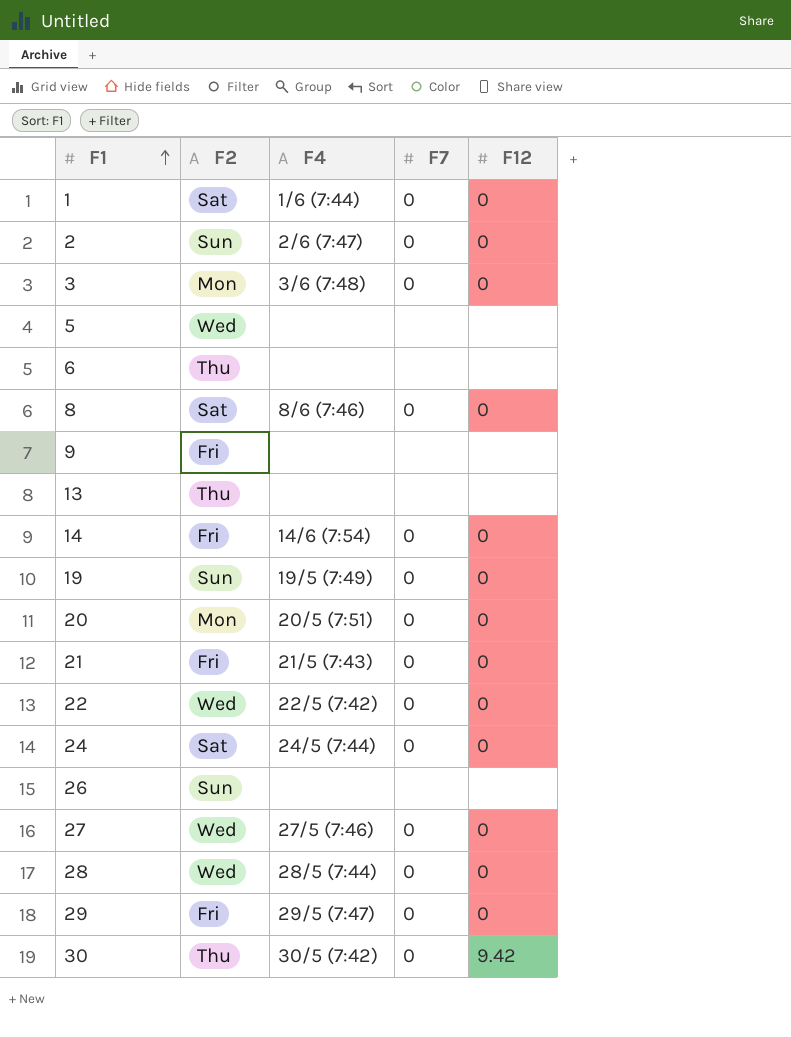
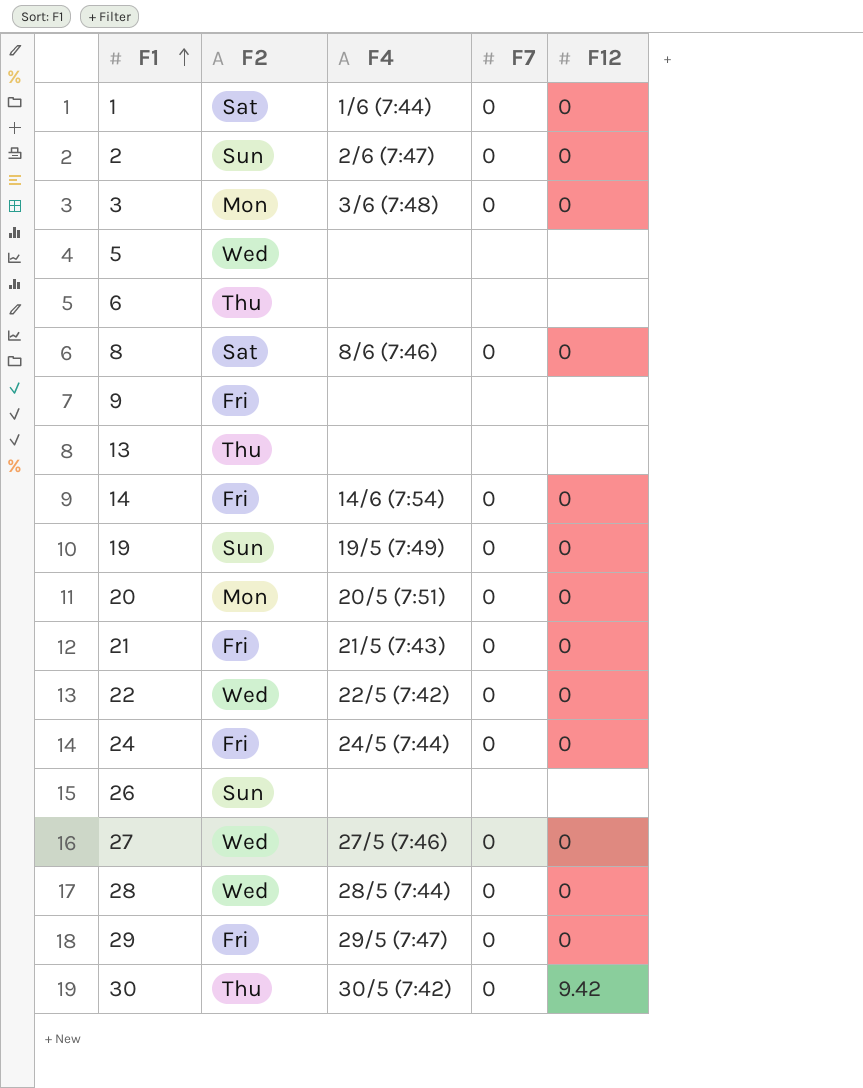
24 | F2: Sat -> Fri

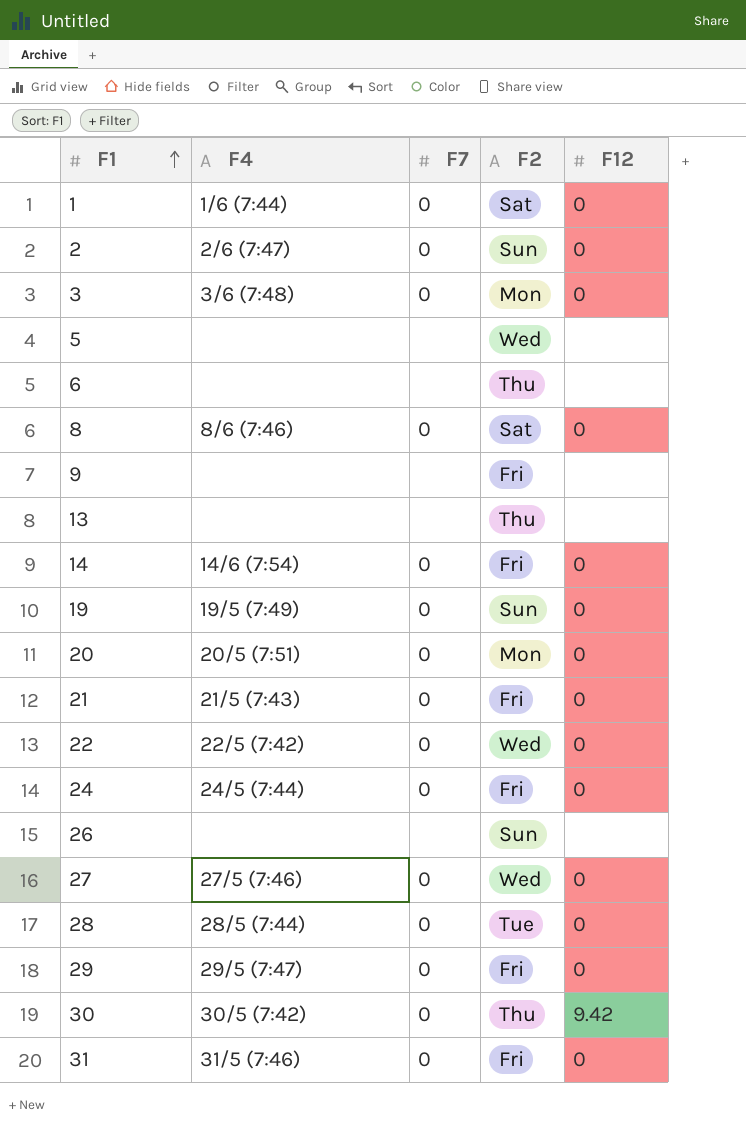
column F2 | position: 2 -> 4
28 | F2: Wed -> Tue
row 31: none -> 31/5 (7:46) | 0 | Fri | 0

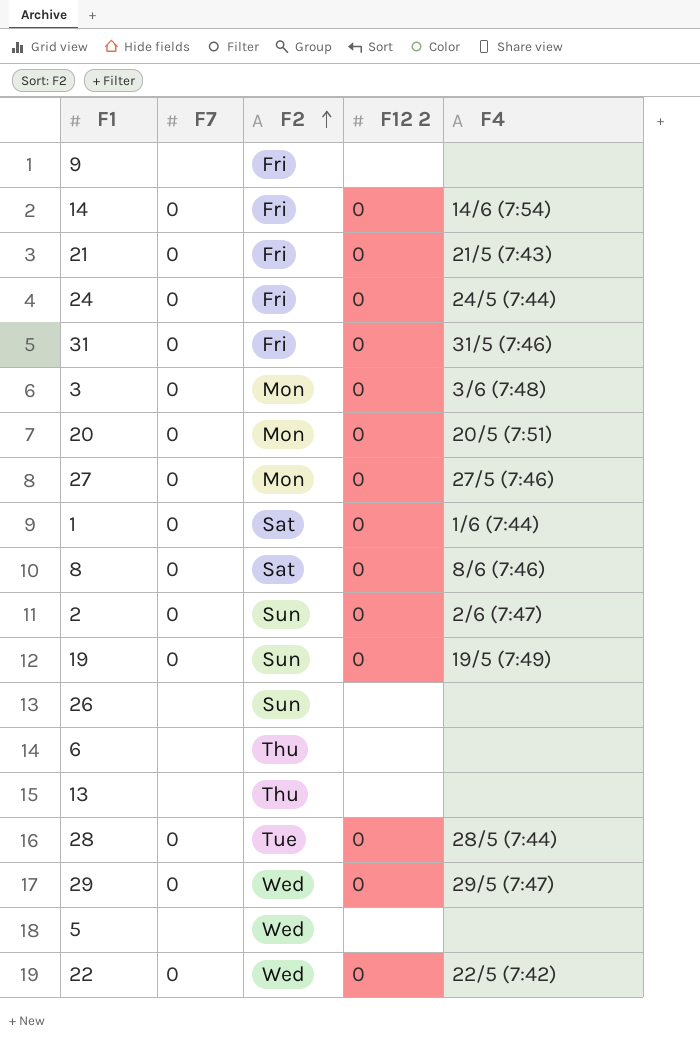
row order: F1 ascending -> F2 ascending
column name: F12 -> F12 2
column F4 | position: 2 -> 5
row 30: 30/5 (7:42) | 0 | Thu | 9.42 -> none
27 | F2: Wed -> Mon
29 | F2: Fri -> Wed

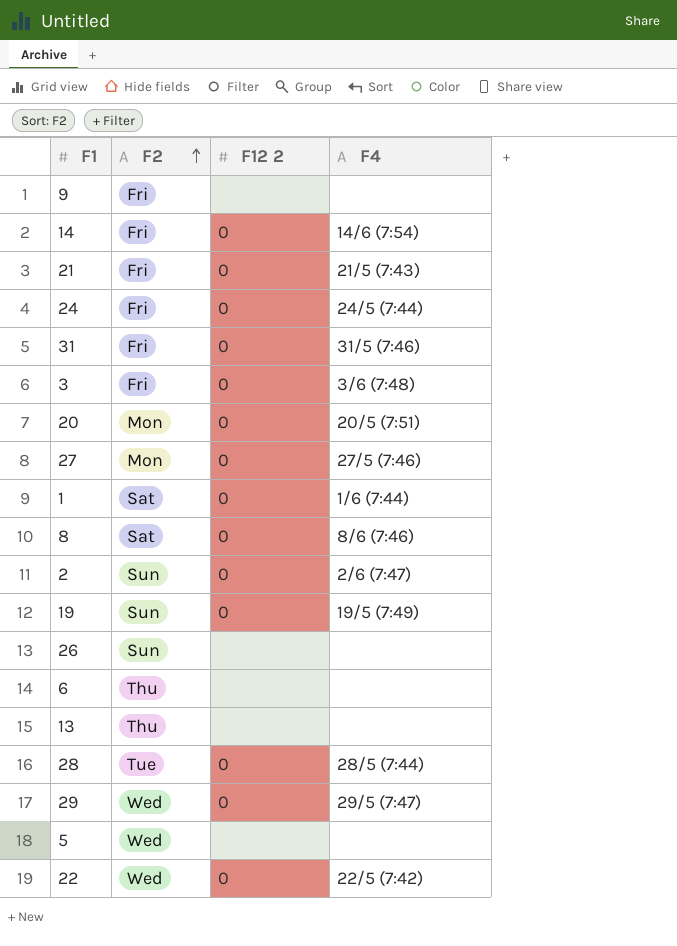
column F7 | position: 2 -> none
3 | F2: Mon -> Fri

